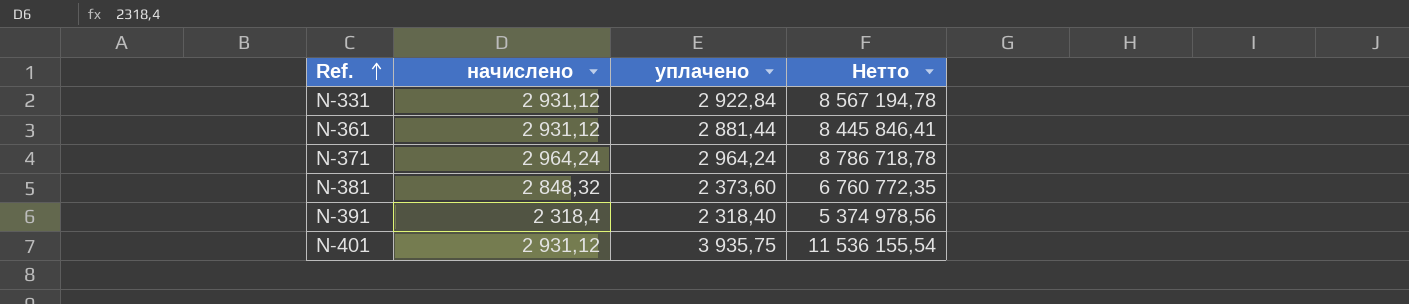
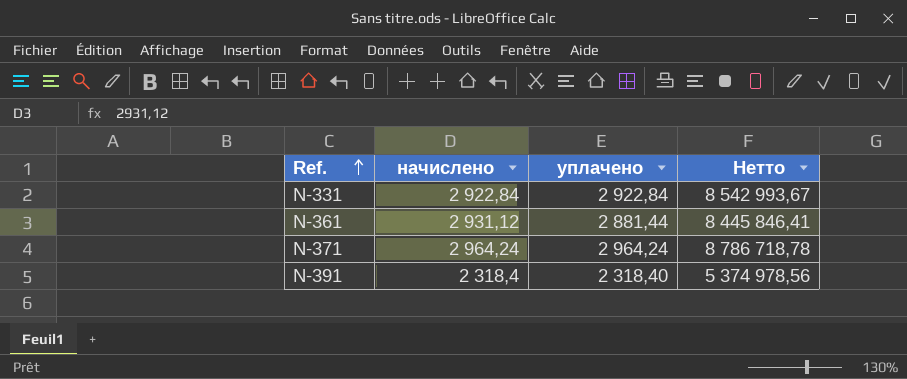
row N-381: 2 848,32 | 2 373,60 | 6 760 772,35 -> none
row N-401: 2 931,12 | 3 935,75 | 11 536 155,54 -> none
N-331 | начислено: 2 931,12 -> 2 922,84
N-331 | Нетто: 8 567 194,78 -> 8 542 993,67

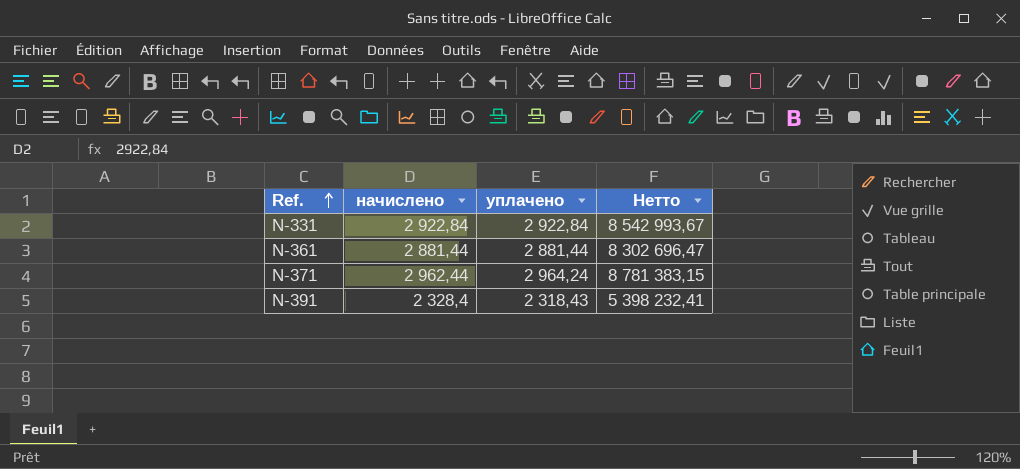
N-361 | начислено: 2 931,12 -> 2 881,44
N-361 | Нетто: 8 445 846,41 -> 8 302 696,47
N-371 | начислено: 2 964,24 -> 2 962,44
N-371 | Нетто: 8 786 718,78 -> 8 781 383,15
N-391 | начислено: 2 318,4 -> 2 328,4
N-391 | уплачено: 2 318,40 -> 2 318,43
N-391 | Нетто: 5 374 978,56 -> 5 398 232,41

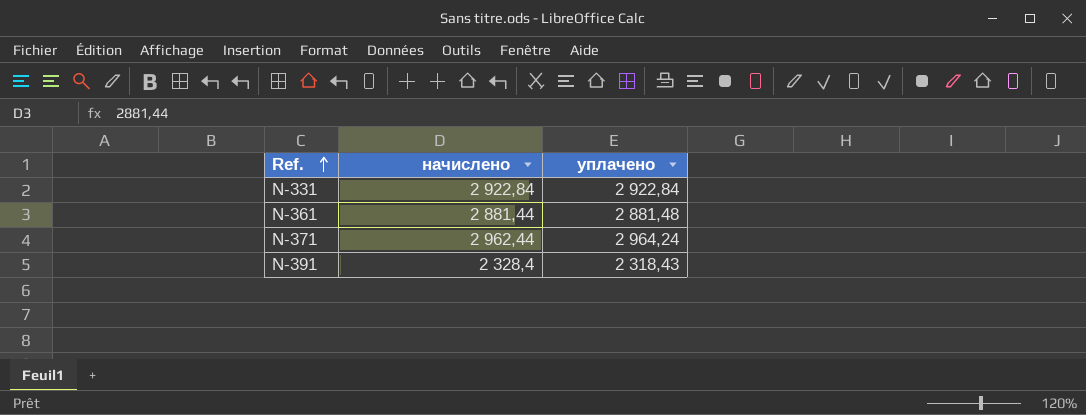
column Нетто | formula: [начислено] * [уплачено] -> none
N-361 | уплачено: 2 881,44 -> 2 881,48

